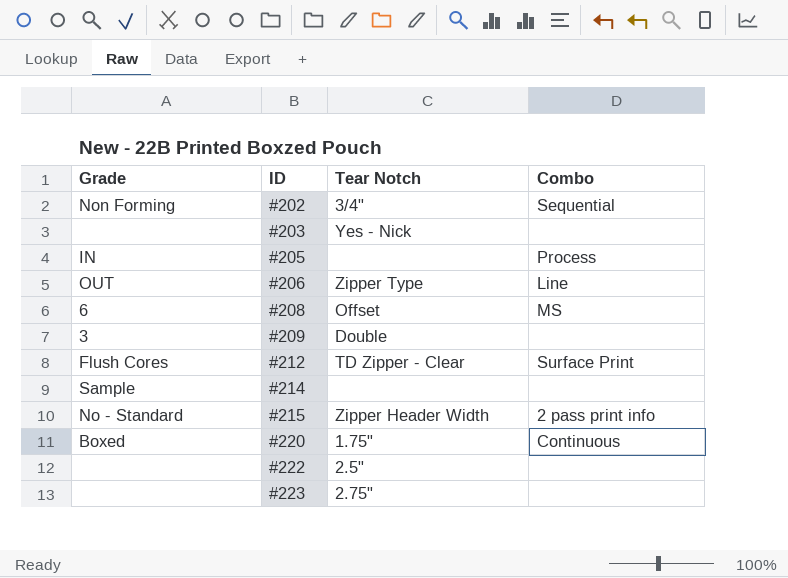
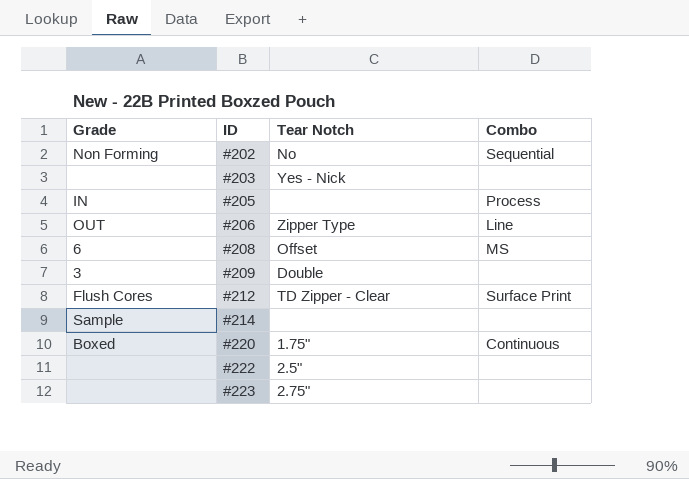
row #215: No - Standard | Zipper Header Width | 2 pass print info -> none
#202 | Tear Notch: 3/4" -> No

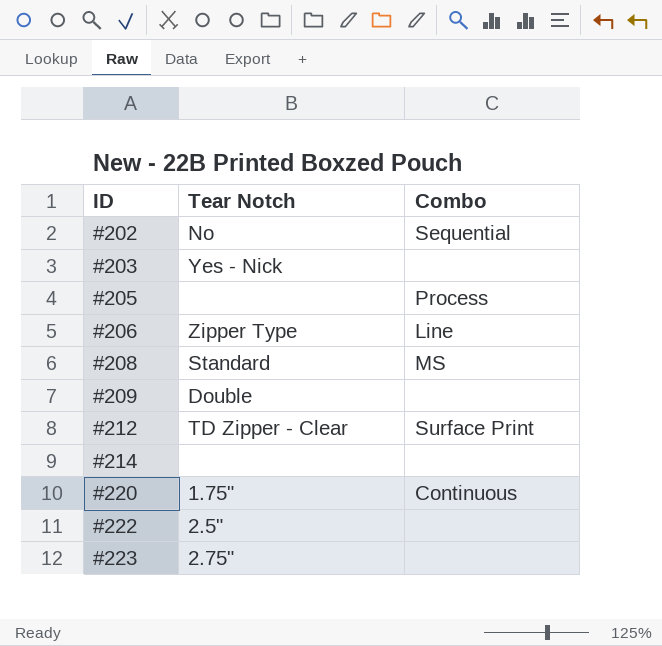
column Grade | position: 1 -> none
#208 | Tear Notch: Offset -> Standard

